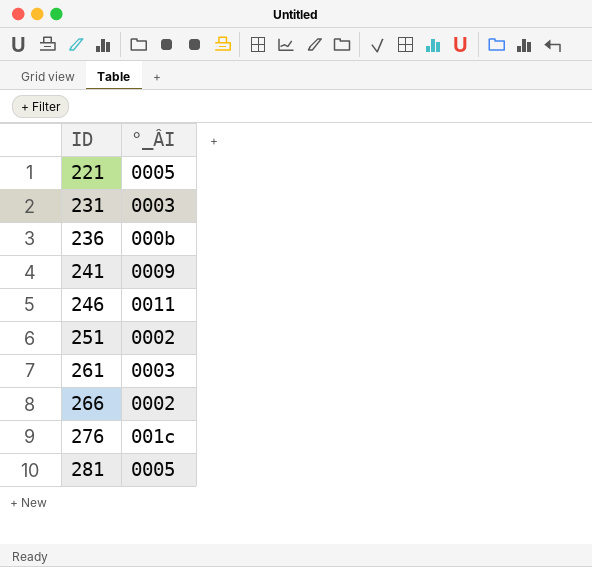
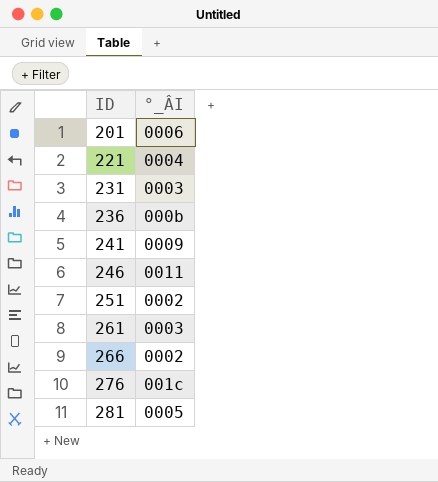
row 201: none -> 0006
221 | °_ÂI: 0005 -> 0004

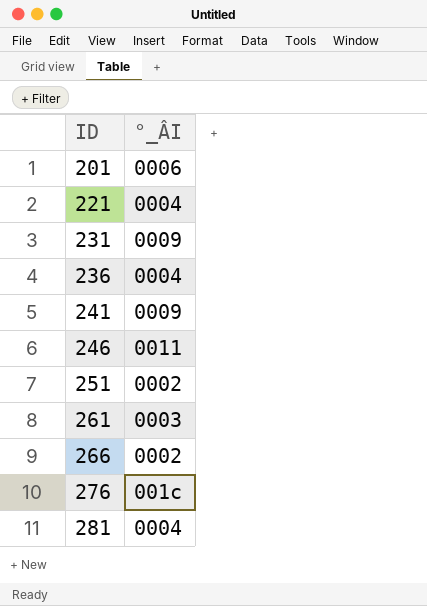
231 | °_ÂI: 0003 -> 0009
236 | °_ÂI: 000b -> 0004
281 | °_ÂI: 0005 -> 0004

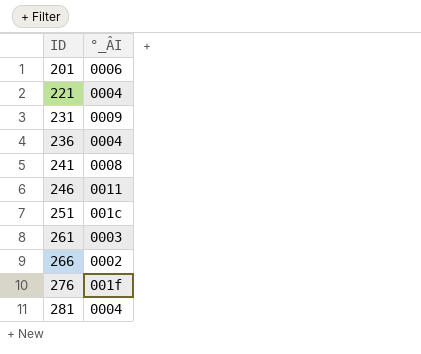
241 | °_ÂI: 0009 -> 0008
251 | °_ÂI: 0002 -> 001c
276 | °_ÂI: 001c -> 001f

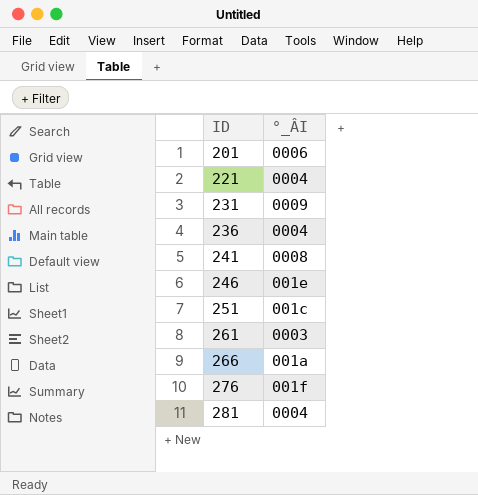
246 | °_ÂI: 0011 -> 001e
266 | °_ÂI: 0002 -> 001a

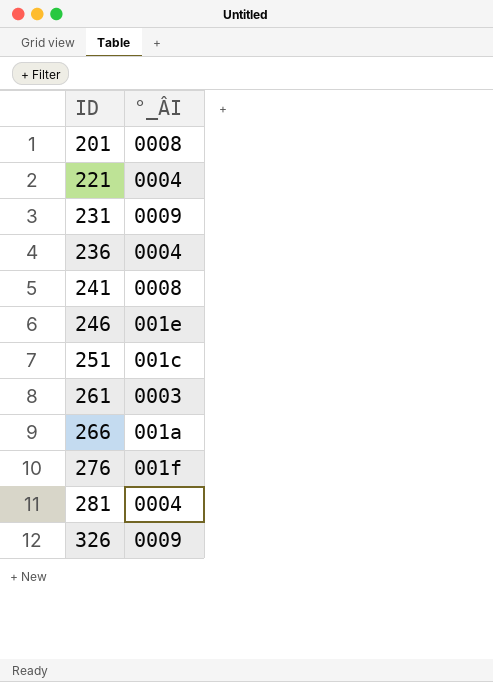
201 | °_ÂI: 0006 -> 0008
row 326: none -> 0009

